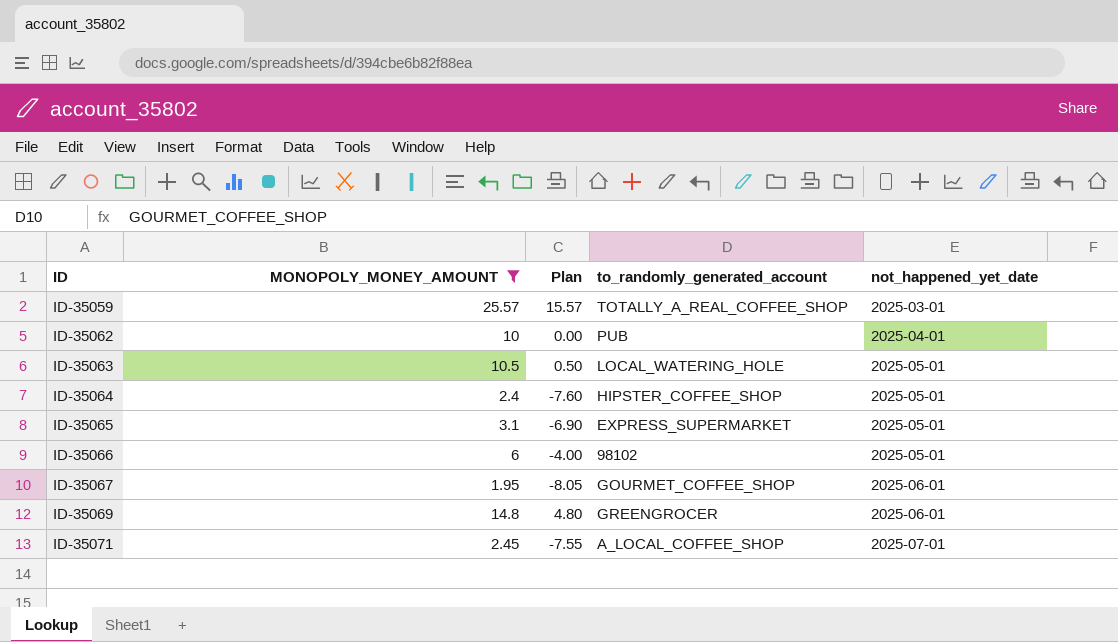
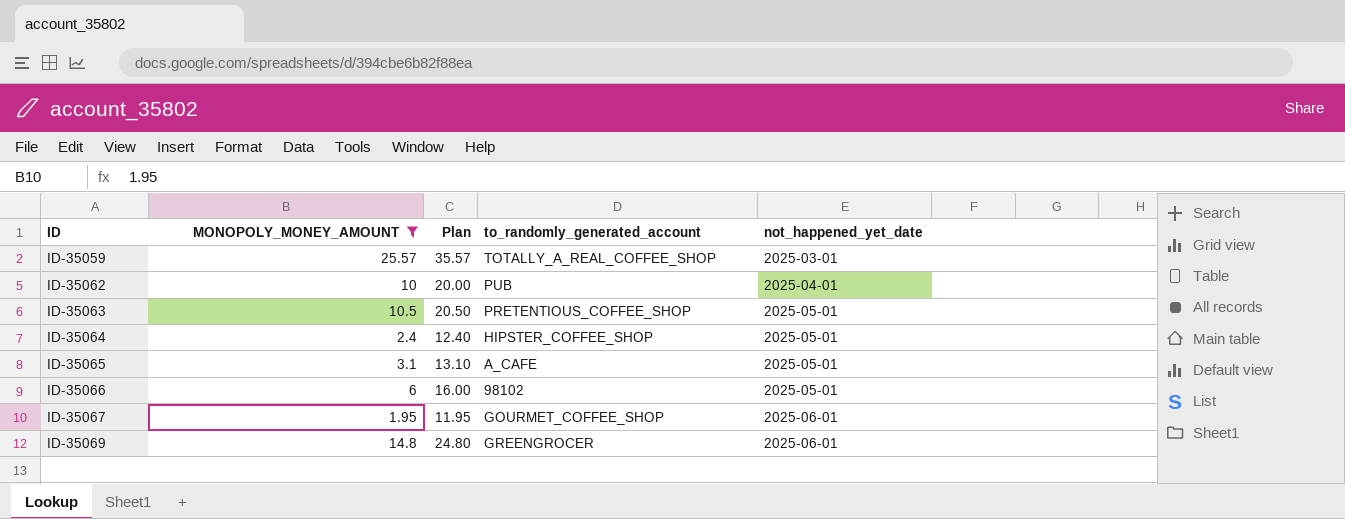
column Plan | formula: [MONOPOLY_MONEY_AMOUNT] - 10 -> [MONOPOLY_MONEY_AMOUNT] + 10
row ID-35071: 2.45 | -7.55 | A_LOCAL_COFFEE_SHOP | 2025-07-01 -> none
ID-35063 | to_randomly_generated_account: LOCAL_WATERING_HOLE -> PRETENTIOUS_COFFEE_SHOP
ID-35065 | to_randomly_generated_account: EXPRESS_SUPERMARKET -> A_CAFE

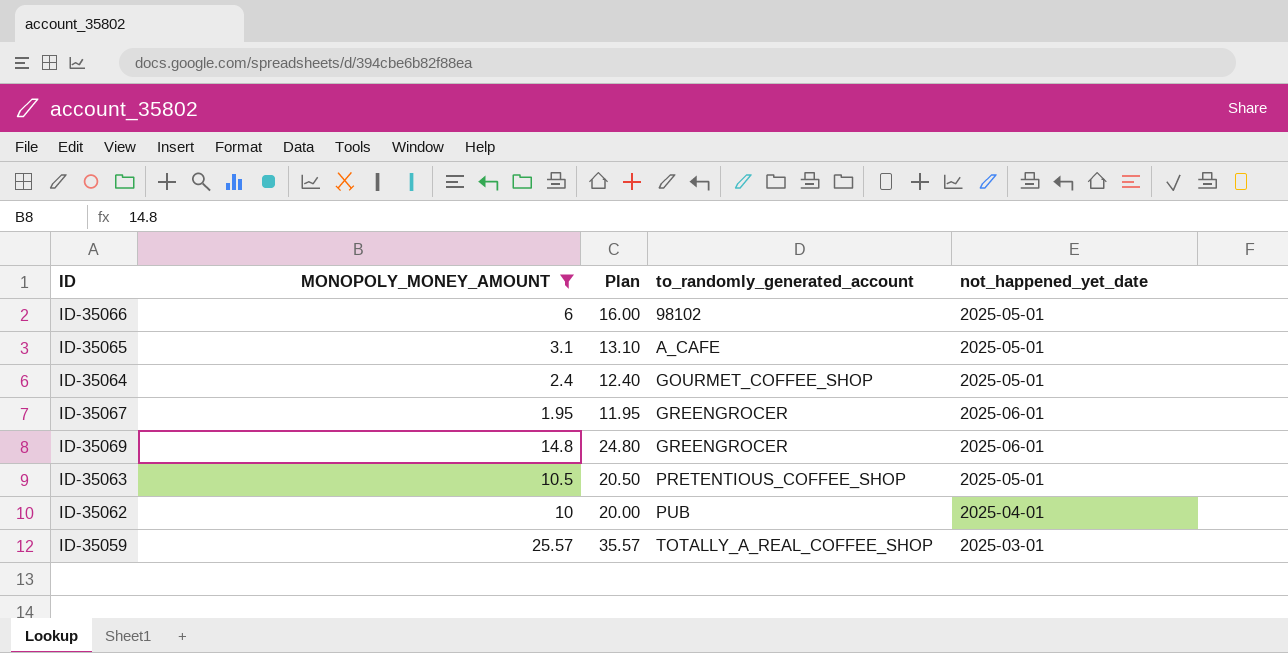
row order: ID ascending -> to_randomly_generated_account ascending
ID-35064 | to_randomly_generated_account: HIPSTER_COFFEE_SHOP -> GOURMET_COFFEE_SHOP
ID-35067 | to_randomly_generated_account: GOURMET_COFFEE_SHOP -> GREENGROCER

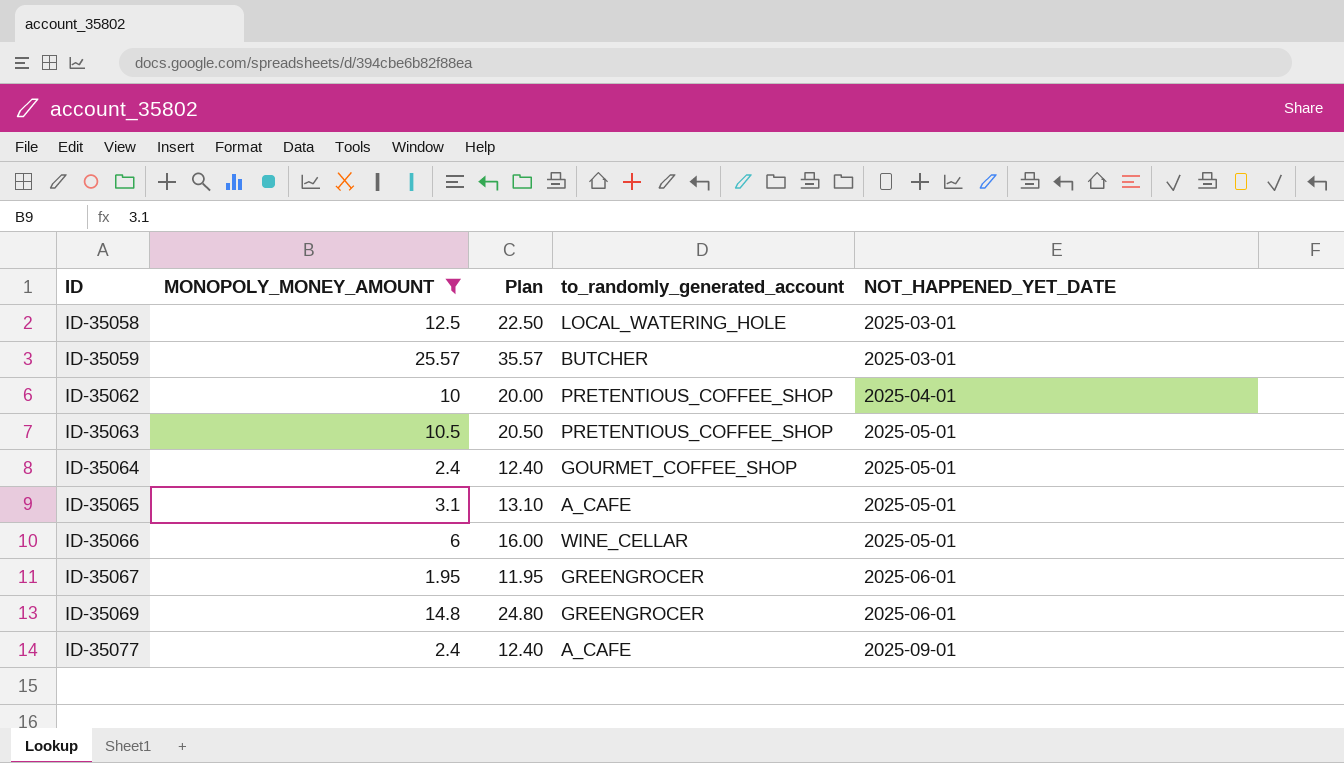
row order: to_randomly_generated_account ascending -> ID ascending
column name: not_happened_yet_date -> NOT_HAPPENED_YET_DATE
row ID-35058: none -> 12.5 | 22.50 | LOCAL_WATERING_HOLE | 2025-03-01
ID-35059 | to_randomly_generated_account: TOTALLY_A_REAL_COFFEE_SHOP -> BUTCHER
ID-35062 | to_randomly_generated_account: PUB -> PRETENTIOUS_COFFEE_SHOP
ID-35066 | to_randomly_generated_account: 98102 -> WINE_CELLAR
row ID-35077: none -> 2.4 | 12.40 | A_CAFE | 2025-09-01

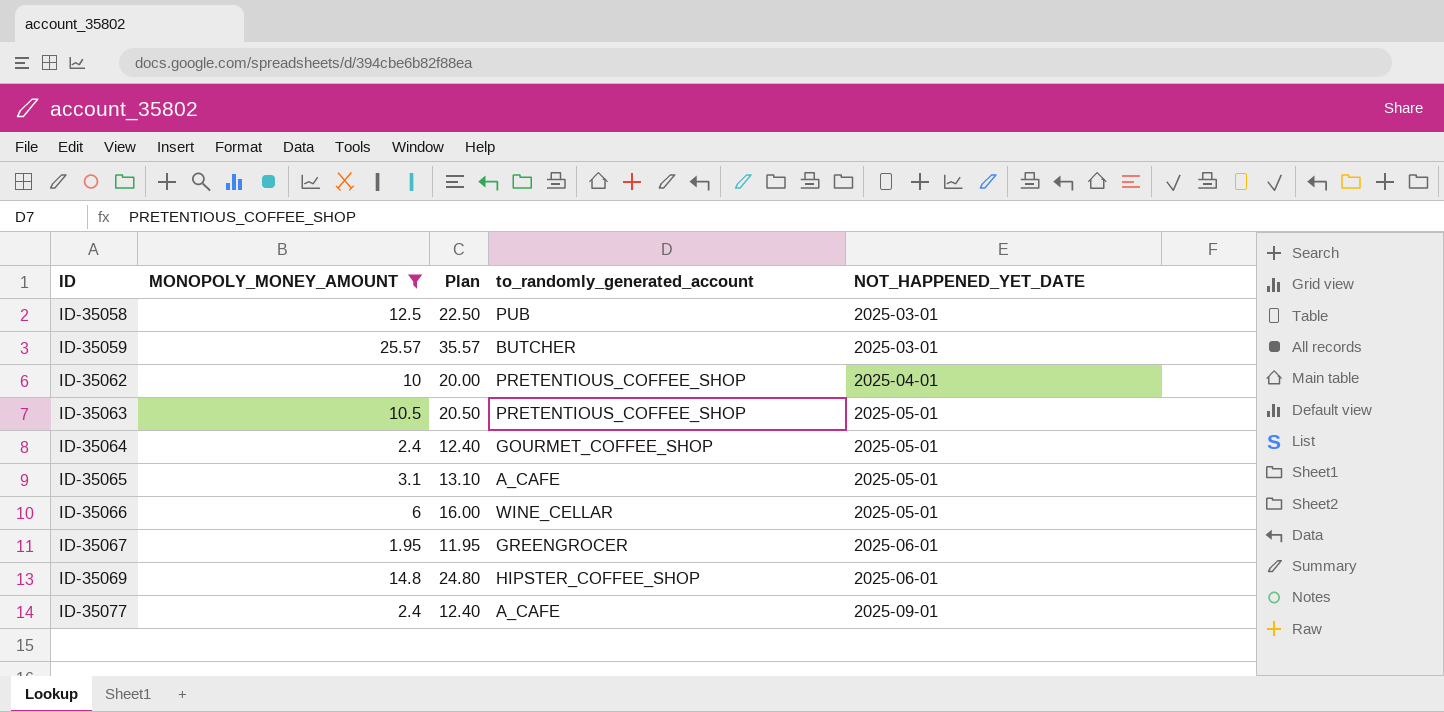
ID-35058 | to_randomly_generated_account: LOCAL_WATERING_HOLE -> PUB
ID-35069 | to_randomly_generated_account: GREENGROCER -> HIPSTER_COFFEE_SHOP

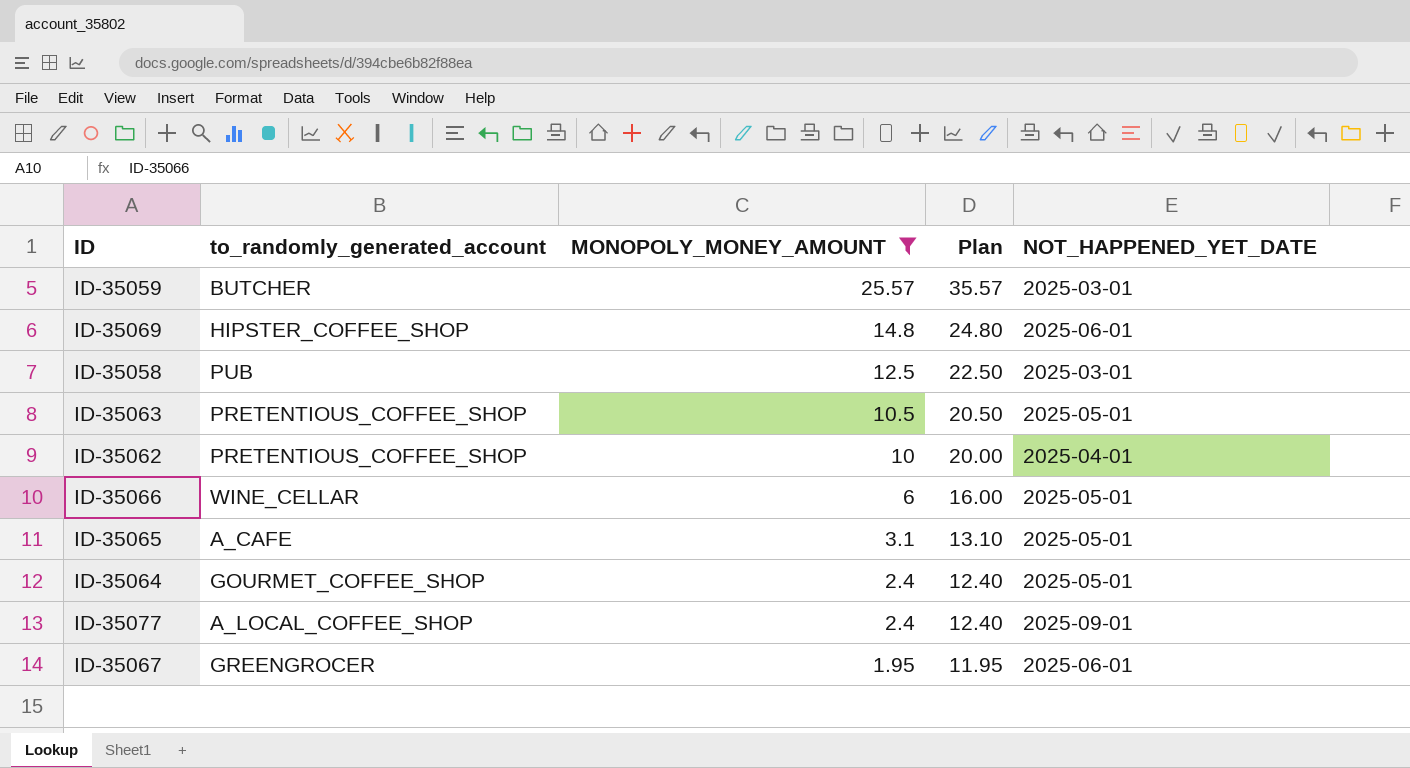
row order: ID ascending -> MONOPOLY_MONEY_AMOUNT descending
column to_randomly_generated_account | position: 4 -> 2
ID-35077 | to_randomly_generated_account: A_CAFE -> A_LOCAL_COFFEE_SHOP

